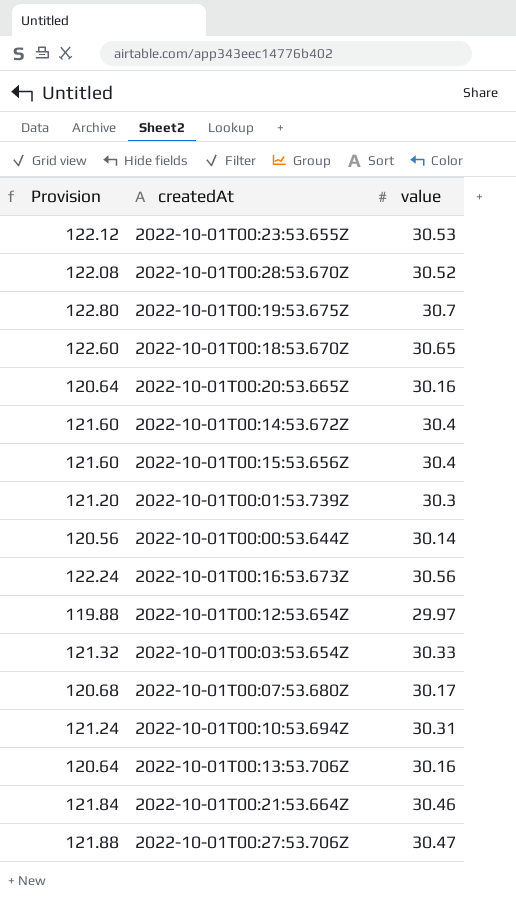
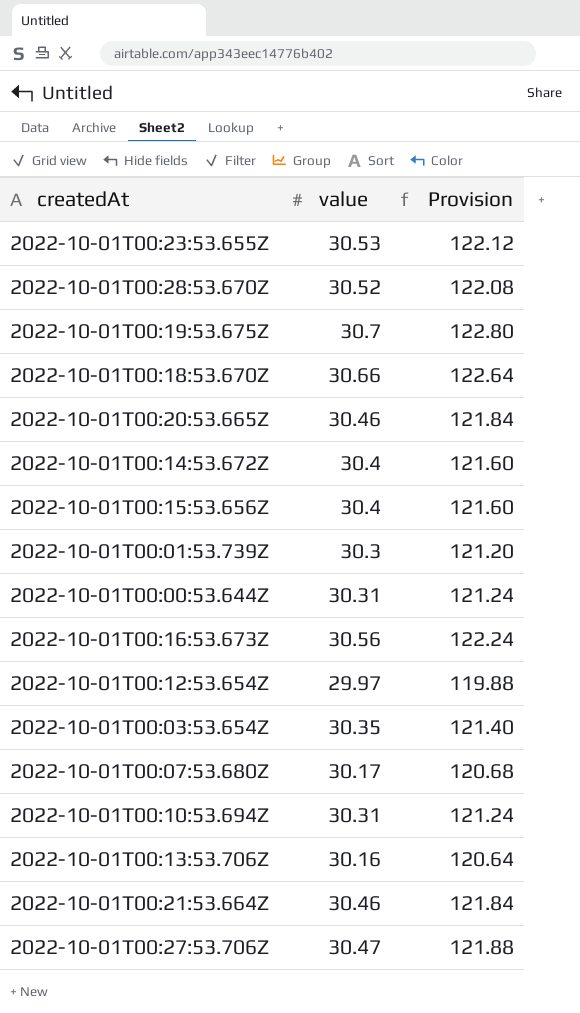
column Provision | position: 1 -> 3
2022-10-01T00:18:53.670Z | value: 30.65 -> 30.66
2022-10-01T00:18:53.670Z | Provision: 122.60 -> 122.64
2022-10-01T00:20:53.665Z | value: 30.16 -> 30.46
2022-10-01T00:20:53.665Z | Provision: 120.64 -> 121.84
2022-10-01T00:00:53.644Z | value: 30.14 -> 30.31
2022-10-01T00:00:53.644Z | Provision: 120.56 -> 121.24
2022-10-01T00:03:53.654Z | value: 30.33 -> 30.35
2022-10-01T00:03:53.654Z | Provision: 121.32 -> 121.40

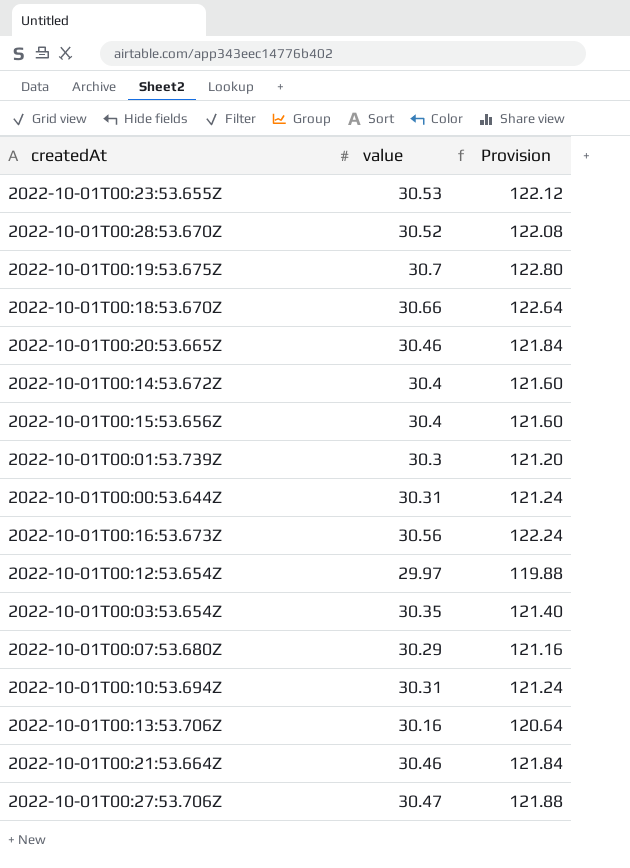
2022-10-01T00:07:53.680Z | value: 30.17 -> 30.29
2022-10-01T00:07:53.680Z | Provision: 120.68 -> 121.16

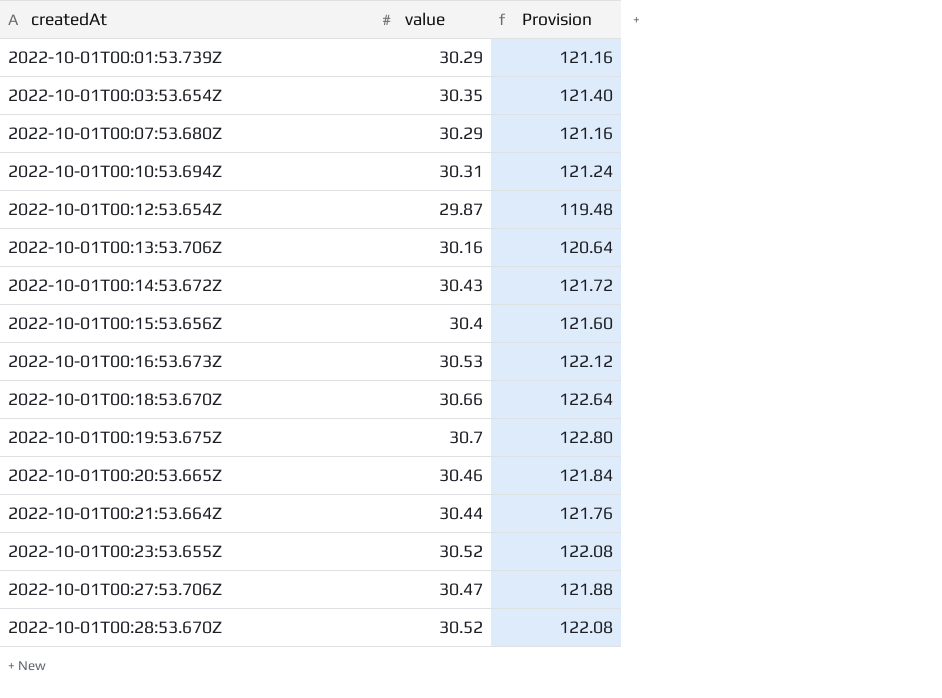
row order: none -> createdAt ascending
row 2022-10-01T00:00:53.644Z: 30.31 | 121.24 -> none
2022-10-01T00:01:53.739Z | value: 30.3 -> 30.29
2022-10-01T00:01:53.739Z | Provision: 121.20 -> 121.16
2022-10-01T00:12:53.654Z | value: 29.97 -> 29.87
2022-10-01T00:12:53.654Z | Provision: 119.88 -> 119.48
2022-10-01T00:14:53.672Z | value: 30.4 -> 30.43
2022-10-01T00:14:53.672Z | Provision: 121.60 -> 121.72
2022-10-01T00:16:53.673Z | value: 30.56 -> 30.53
2022-10-01T00:16:53.673Z | Provision: 122.24 -> 122.12
2022-10-01T00:21:53.664Z | value: 30.46 -> 30.44
2022-10-01T00:21:53.664Z | Provision: 121.84 -> 121.76
2022-10-01T00:23:53.655Z | value: 30.53 -> 30.52
2022-10-01T00:23:53.655Z | Provision: 122.12 -> 122.08

